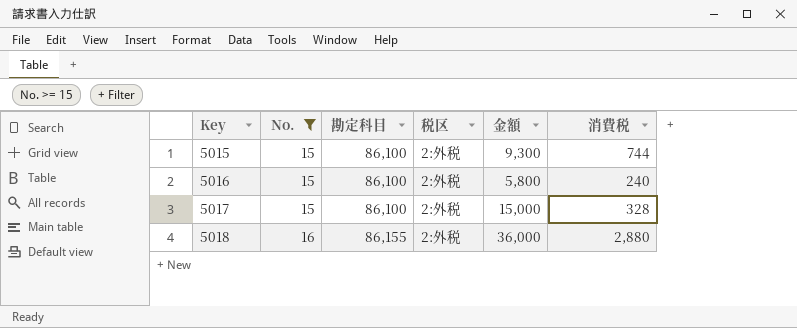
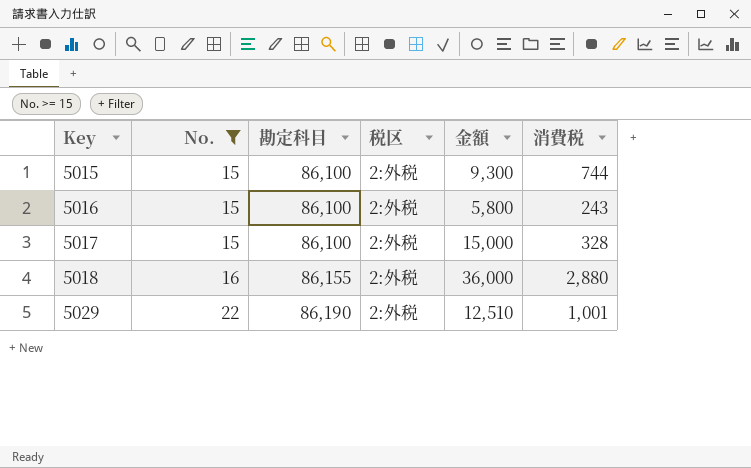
5016 | 消費税: 240 -> 243
row 5029: none -> 22 | 86,190 | 2:外税 | 12,510 | 1,001

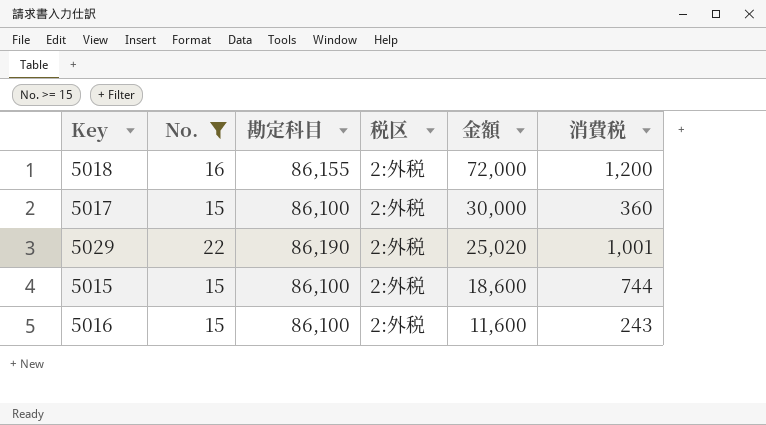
row order: Key ascending -> 金額 descending
5018 | 金額: 36,000 -> 72,000
5018 | 消費税: 2,880 -> 1,200
5017 | 金額: 15,000 -> 30,000
5017 | 消費税: 328 -> 360
5029 | 金額: 12,510 -> 25,020
5015 | 金額: 9,300 -> 18,600
5016 | 金額: 5,800 -> 11,600

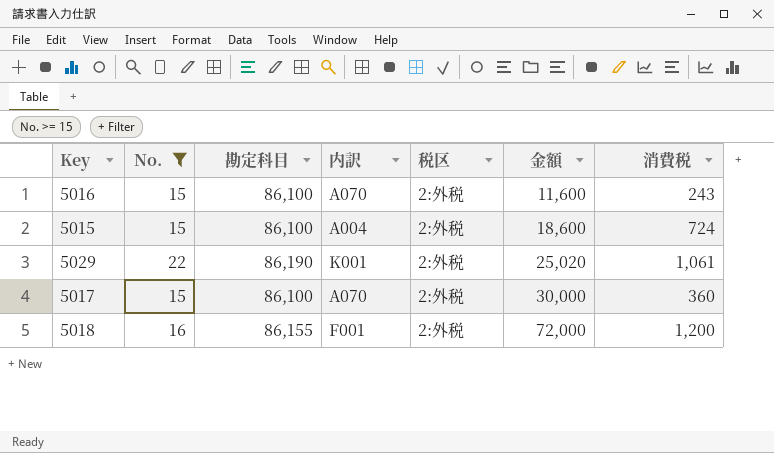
row order: 金額 descending -> 金額 ascending
column 内訳 | position: none -> 4
5015 | 消費税: 744 -> 724
5029 | 消費税: 1,001 -> 1,061

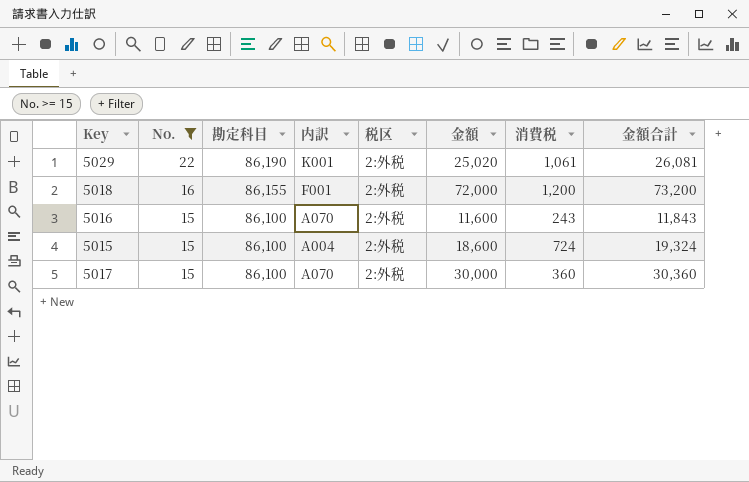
row order: 金額 ascending -> No. descending
column 金額合計 | formula: none -> [金額] + [消費税]

